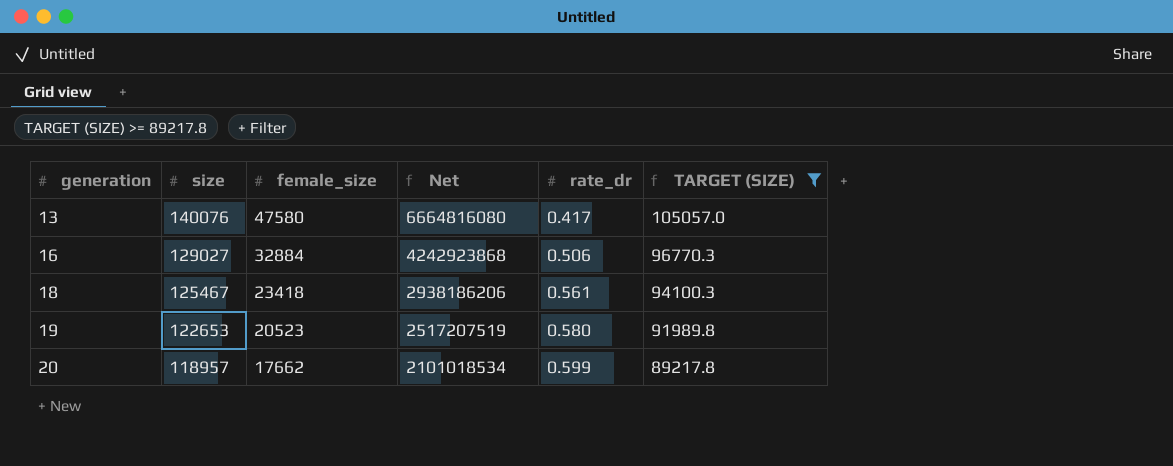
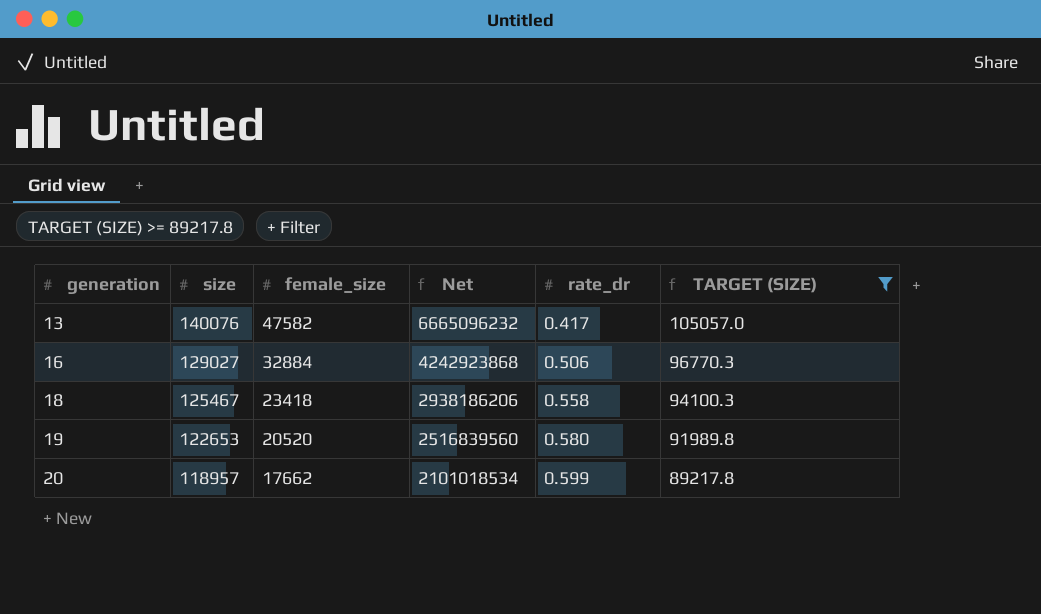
13 | female_size: 47580 -> 47582
13 | Net: 6664816080 -> 6665096232
18 | rate_dr: 0.561 -> 0.558
19 | female_size: 20523 -> 20520
19 | Net: 2517207519 -> 2516839560

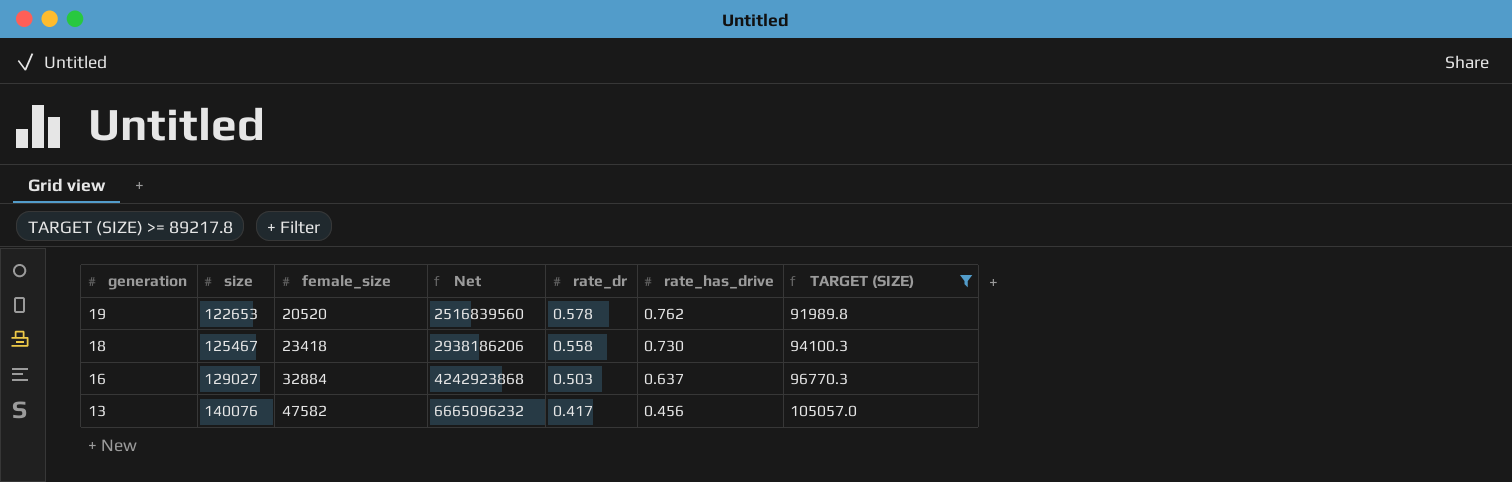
row order: generation ascending -> generation descending
column rate_has_drive | position: none -> 6
row 20: 118957 | 17662 | 2101018534 | 0.599 | 89217.8 -> none
19 | rate_dr: 0.580 -> 0.578
16 | rate_dr: 0.506 -> 0.503

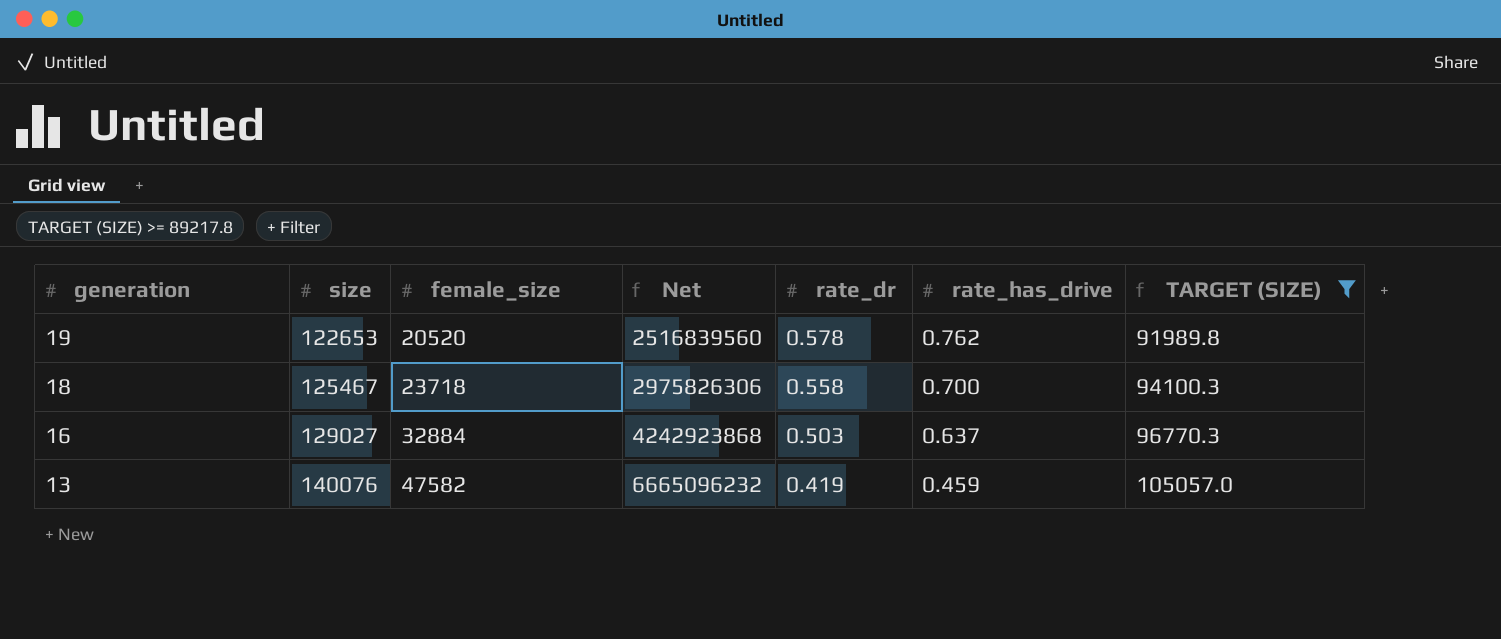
18 | female_size: 23418 -> 23718
18 | Net: 2938186206 -> 2975826306
18 | rate_has_drive: 0.730 -> 0.700
13 | rate_dr: 0.417 -> 0.419
13 | rate_has_drive: 0.456 -> 0.459

